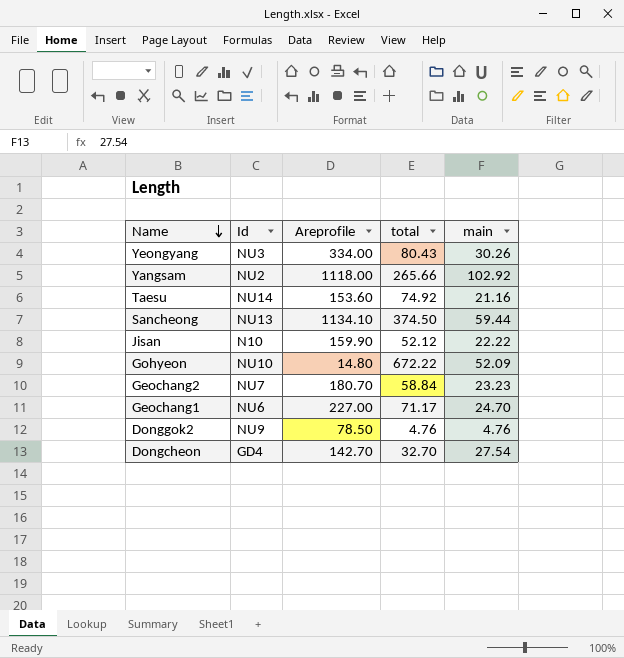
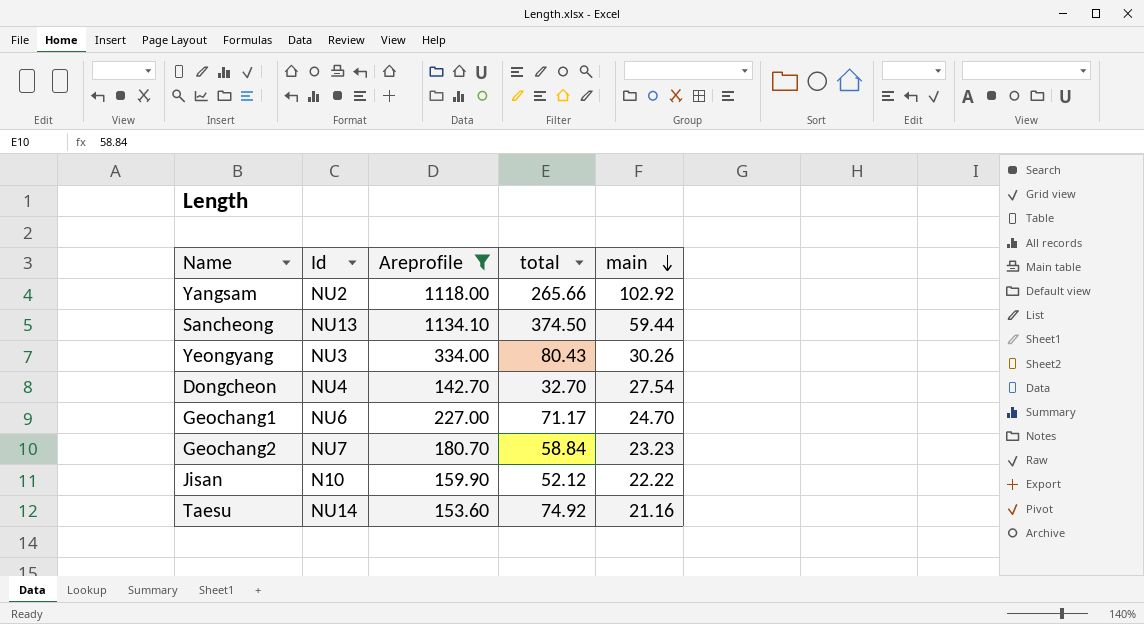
filter: none -> Areprofile >= 142.70
row order: Name descending -> main descending
Dongcheon | Id: GD4 -> NU4

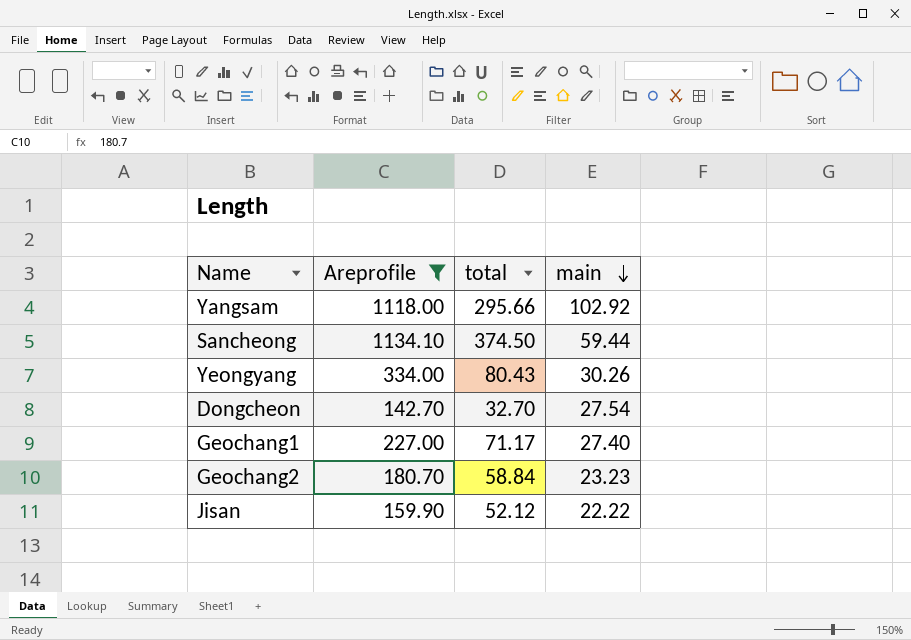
column Id | position: 2 -> none
row Taesu: NU14 | 153.60 | 74.92 | 21.16 -> none
Yangsam | total: 265.66 -> 295.66
Geochang1 | main: 24.70 -> 27.40

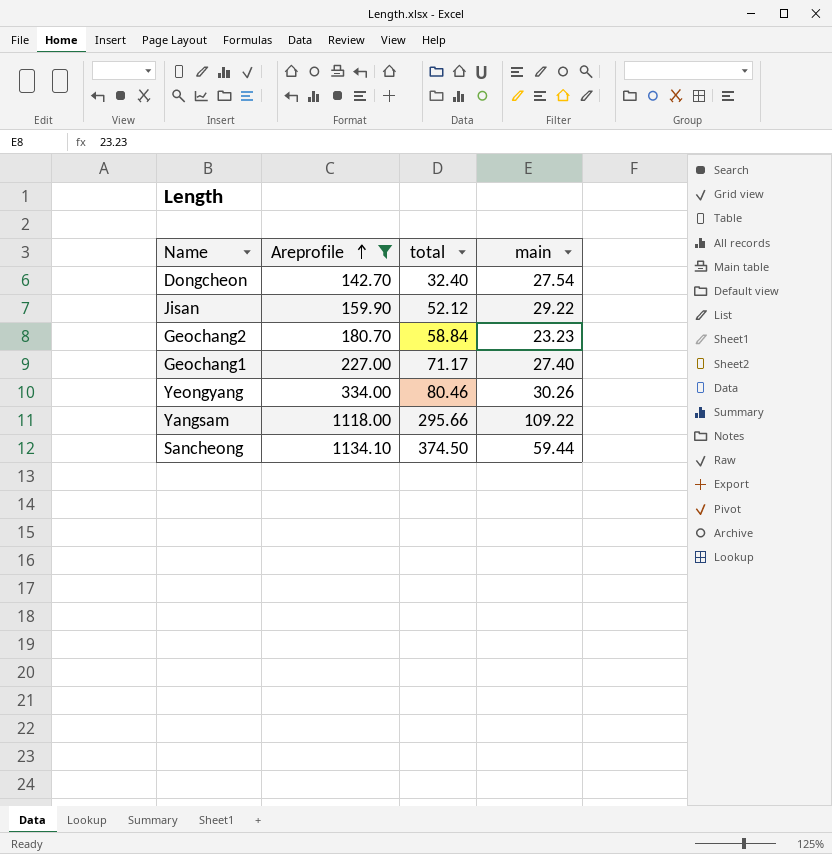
row order: main descending -> Areprofile ascending
Dongcheon | total: 32.70 -> 32.40
Jisan | main: 22.22 -> 29.22
Yeongyang | total: 80.43 -> 80.46
Yangsam | main: 102.92 -> 109.22

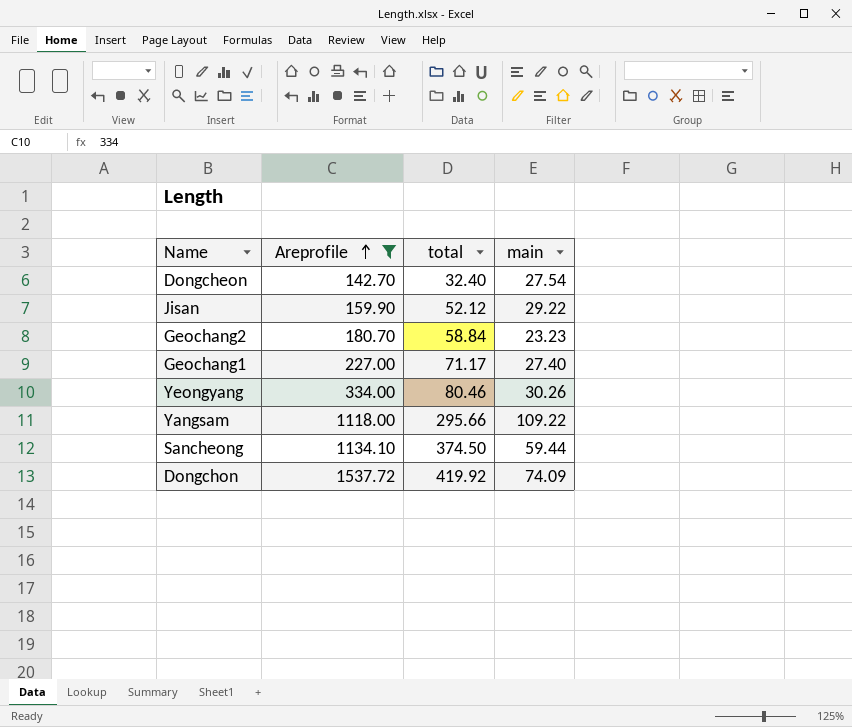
row Dongchon: none -> 1537.72 | 419.92 | 74.09

